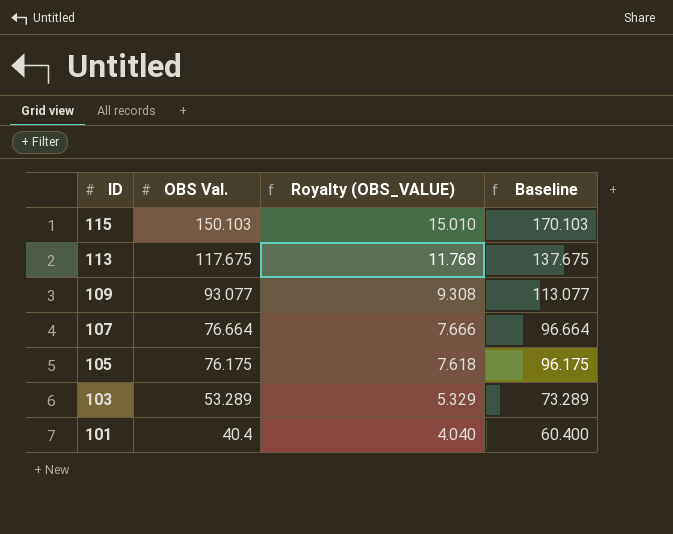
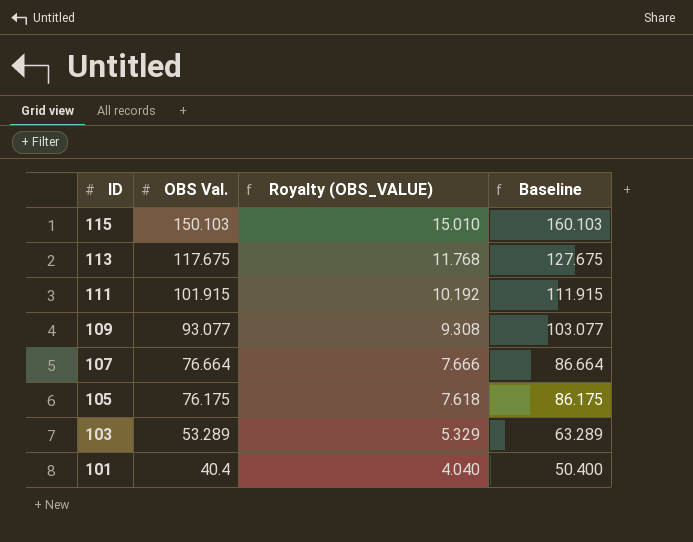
column Baseline | formula: [OBS Val.] + 20 -> [OBS Val.] + 10
row 111: none -> 101.915 | 10.192 | 111.915

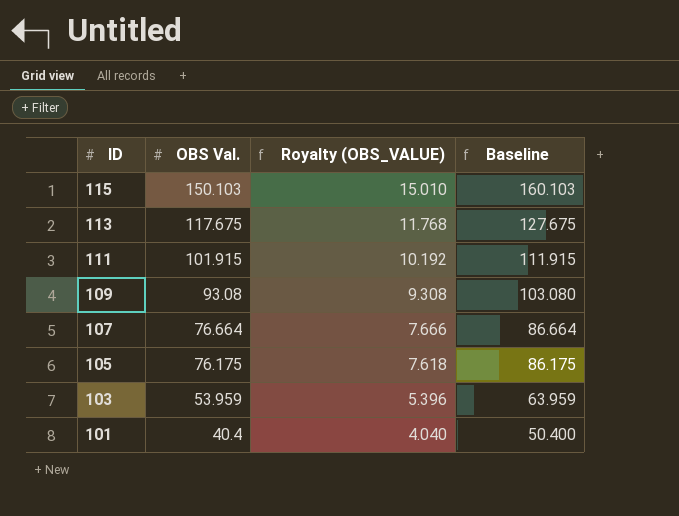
109 | OBS Val.: 93.077 -> 93.08
109 | Baseline: 103.077 -> 103.080
103 | OBS Val.: 53.289 -> 53.959
103 | Royalty (OBS_VALUE): 5.329 -> 5.396
103 | Baseline: 63.289 -> 63.959

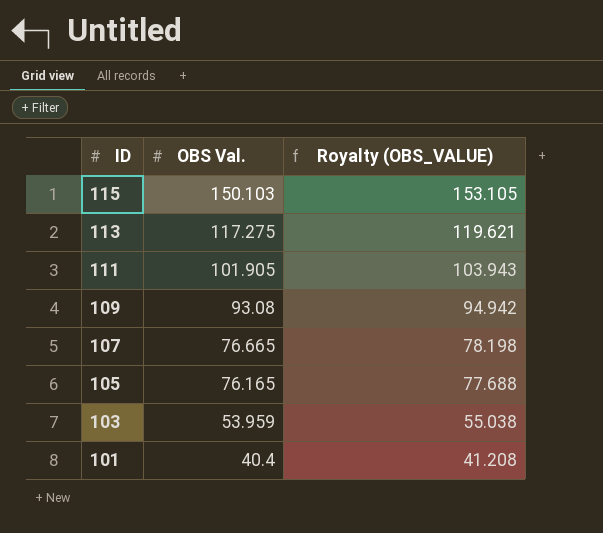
column Baseline | formula: [OBS Val.] + 10 -> none
column Royalty (OBS_VALUE) | formula: [OBS Val.] * 0.1 -> [OBS Val.] * 1.02
113 | OBS Val.: 117.675 -> 117.275
111 | OBS Val.: 101.915 -> 101.905
107 | OBS Val.: 76.664 -> 76.665
105 | OBS Val.: 76.175 -> 76.165

